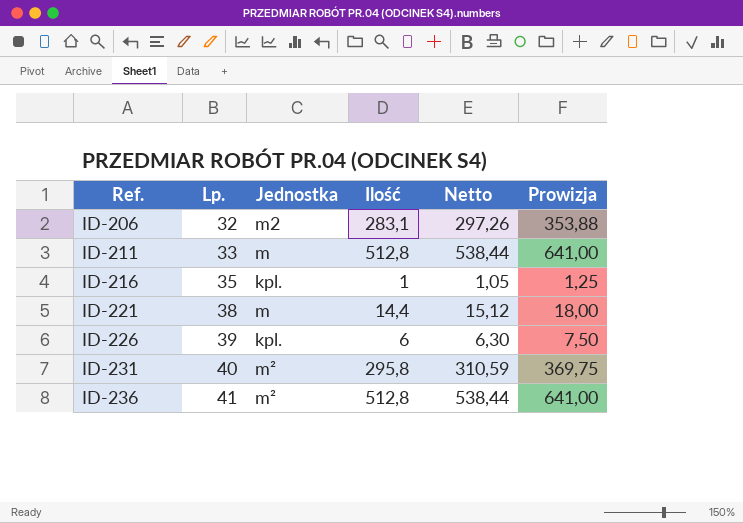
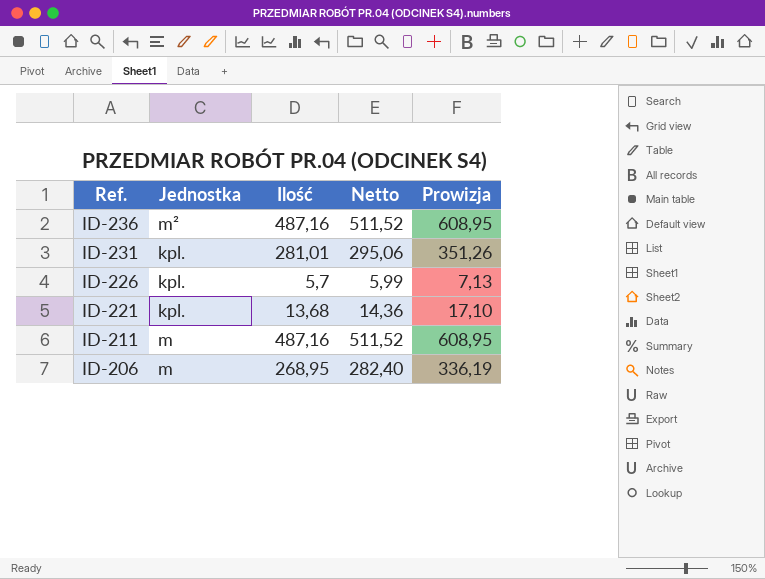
row order: Ref. ascending -> Ref. descending
column Lp. | position: 2 -> none
row ID-216: 35 | kpl. | 1 | 1,05 | 1,25 -> none
ID-236 | Ilość: 512,8 -> 487,16
ID-236 | Netto: 538,44 -> 511,52
ID-236 | Prowizja: 641,00 -> 608,95
ID-231 | Jednostka: m² -> kpl.
ID-231 | Ilość: 295,8 -> 281,01
ID-231 | Netto: 310,59 -> 295,06
ID-231 | Prowizja: 369,75 -> 351,26
ID-226 | Ilość: 6 -> 5,7
ID-226 | Netto: 6,30 -> 5,99
ID-226 | Prowizja: 7,50 -> 7,13
ID-221 | Jednostka: m -> kpl.
ID-221 | Ilość: 14,4 -> 13,68
ID-221 | Netto: 15,12 -> 14,36
ID-221 | Prowizja: 18,00 -> 17,10
ID-211 | Ilość: 512,8 -> 487,16
ID-211 | Netto: 538,44 -> 511,52
ID-211 | Prowizja: 641,00 -> 608,95
ID-206 | Jednostka: m2 -> m
ID-206 | Ilość: 283,1 -> 268,95
ID-206 | Netto: 297,26 -> 282,40
ID-206 | Prowizja: 353,88 -> 336,19

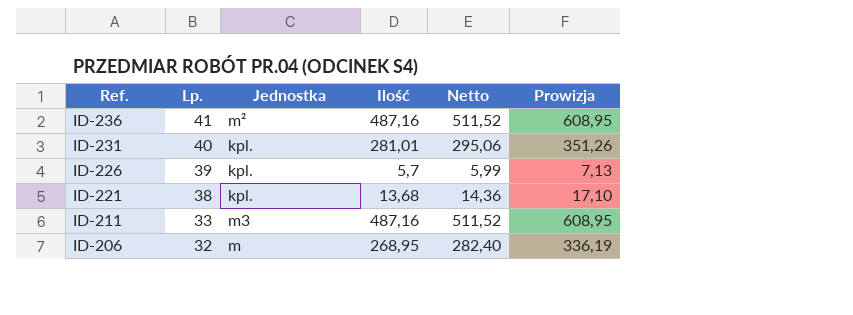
column Lp. | position: none -> 2
ID-211 | Jednostka: m -> m3

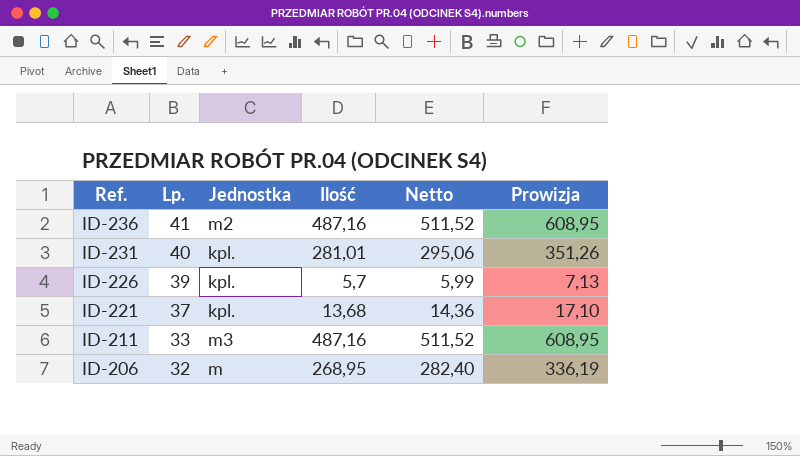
ID-236 | Jednostka: m² -> m2
ID-221 | Lp.: 38 -> 37

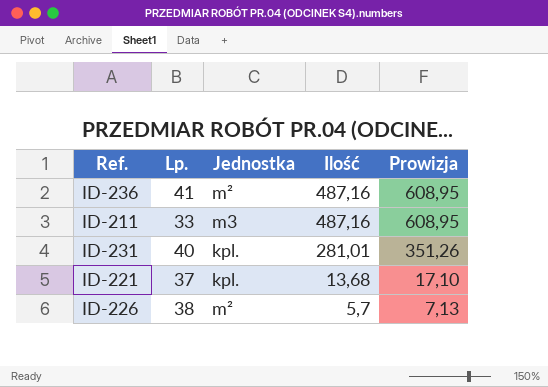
row order: Ref. descending -> Ilość descending
column Netto | formula: [Ilość] * 1,05 -> none
row ID-206: 32 | m | 268,95 | 282,40 | 336,19 -> none
ID-236 | Jednostka: m2 -> m²
ID-226 | Lp.: 39 -> 38
ID-226 | Jednostka: kpl. -> m²

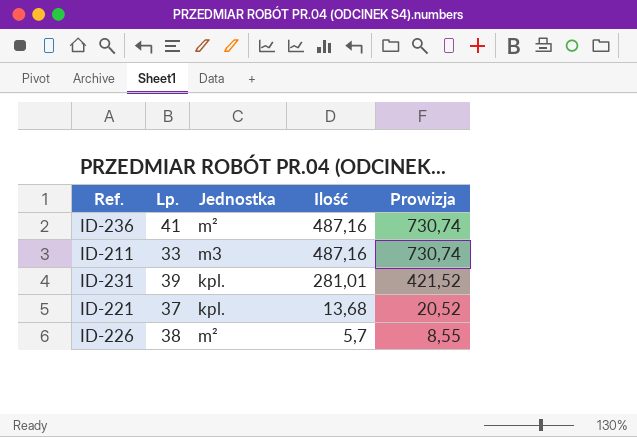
column Prowizja | formula: [Ilość] * 1,25 -> [Ilość] * 1,5
ID-231 | Lp.: 40 -> 39

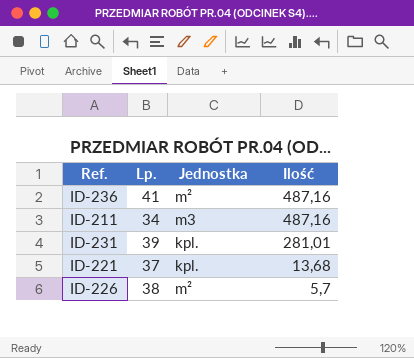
column Prowizja | formula: [Ilość] * 1,5 -> none
ID-211 | Lp.: 33 -> 34

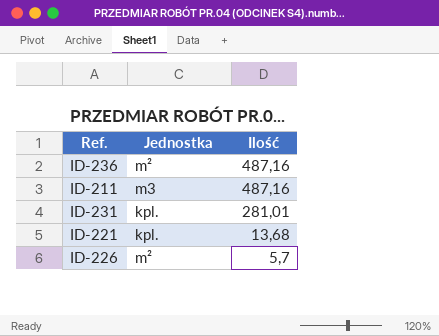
column Lp. | position: 2 -> none

